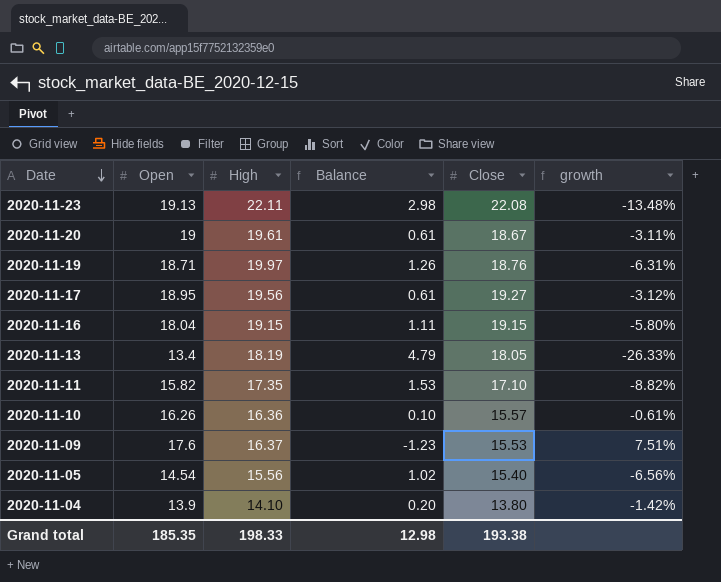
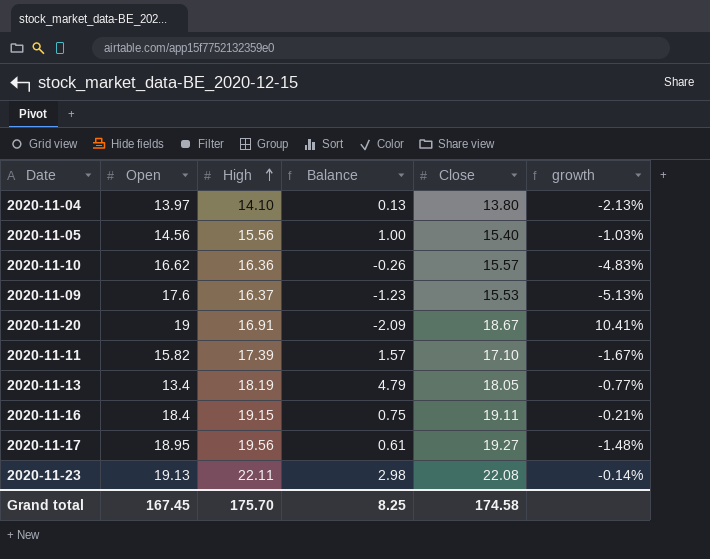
row order: Date descending -> High ascending
column growth | formula: ([Open] - [High]) / [High] -> ([Close] - [High]) / [High]
row 2020-11-19: 18.71 | 19.97 | 1.26 | 18.76 | -6.31% -> none
2020-11-04 | Open: 13.9 -> 13.97
2020-11-04 | Balance: 0.20 -> 0.13
2020-11-05 | Open: 14.54 -> 14.56
2020-11-05 | Balance: 1.02 -> 1.00
2020-11-10 | Open: 16.26 -> 16.62
2020-11-10 | Balance: 0.10 -> -0.26
2020-11-20 | High: 19.61 -> 16.91
2020-11-20 | Balance: 0.61 -> -2.09
2020-11-11 | High: 17.35 -> 17.39
2020-11-11 | Balance: 1.53 -> 1.57
2020-11-16 | Open: 18.04 -> 18.4
2020-11-16 | Balance: 1.11 -> 0.75
2020-11-16 | Close: 19.15 -> 19.11
Grand total | Open: 185.35 -> 167.45
Grand total | High: 198.33 -> 175.70
Grand total | Balance: 12.98 -> 8.25
Grand total | Close: 193.38 -> 174.58

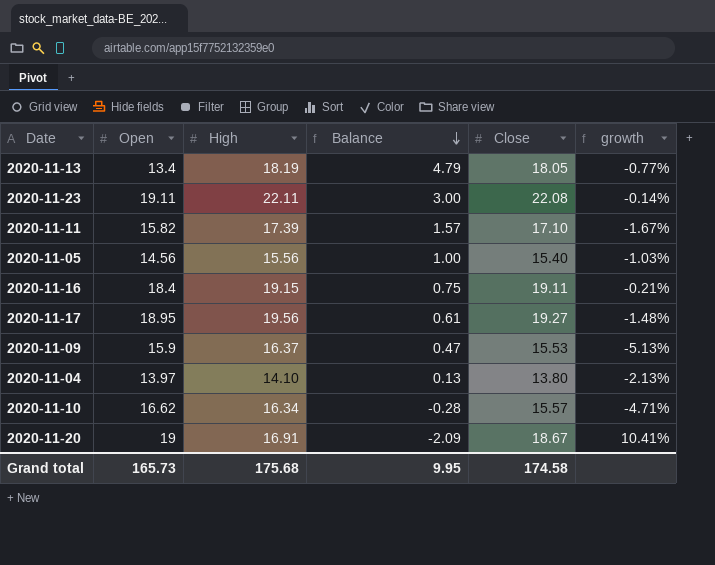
row order: High ascending -> Balance descending
2020-11-23 | Open: 19.13 -> 19.11
2020-11-23 | Balance: 2.98 -> 3.00
2020-11-09 | Open: 17.6 -> 15.9
2020-11-09 | Balance: -1.23 -> 0.47
2020-11-10 | High: 16.36 -> 16.34
2020-11-10 | Balance: -0.26 -> -0.28
2020-11-10 | growth: -4.83% -> -4.71%
Grand total | Open: 167.45 -> 165.73
Grand total | High: 175.70 -> 175.68
Grand total | Balance: 8.25 -> 9.95

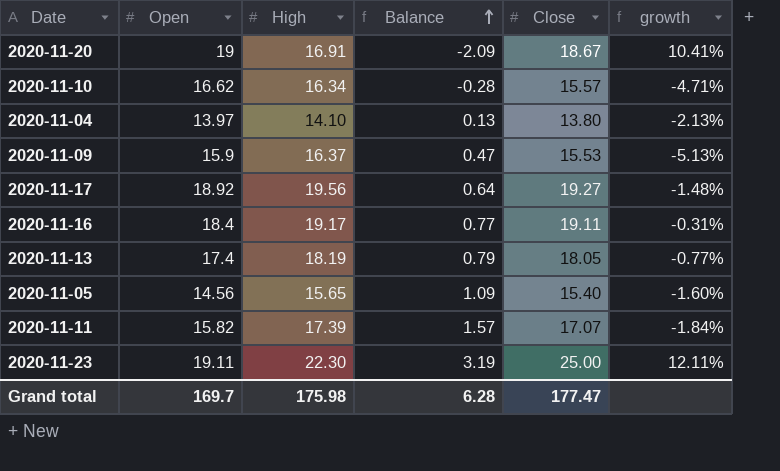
row order: Balance descending -> Balance ascending
2020-11-17 | Open: 18.95 -> 18.92
2020-11-17 | Balance: 0.61 -> 0.64
2020-11-16 | High: 19.15 -> 19.17
2020-11-16 | Balance: 0.75 -> 0.77
2020-11-16 | growth: -0.21% -> -0.31%
2020-11-13 | Open: 13.4 -> 17.4
2020-11-13 | Balance: 4.79 -> 0.79
2020-11-05 | High: 15.56 -> 15.65
2020-11-05 | Balance: 1.00 -> 1.09
2020-11-05 | growth: -1.03% -> -1.60%
2020-11-11 | Close: 17.10 -> 17.07
2020-11-11 | growth: -1.67% -> -1.84%
2020-11-23 | High: 22.11 -> 22.30
2020-11-23 | Balance: 3.00 -> 3.19
2020-11-23 | Close: 22.08 -> 25.00
2020-11-23 | growth: -0.14% -> 12.11%
Grand total | Open: 165.73 -> 169.7
Grand total | High: 175.68 -> 175.98
Grand total | Balance: 9.95 -> 6.28
Grand total | Close: 174.58 -> 177.47

